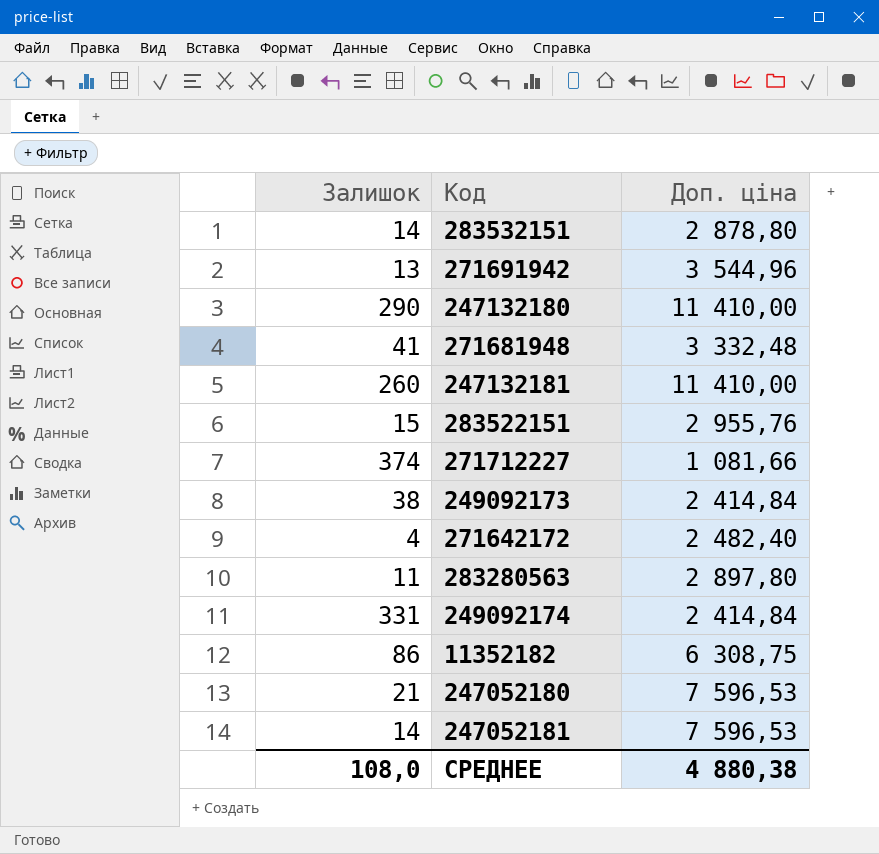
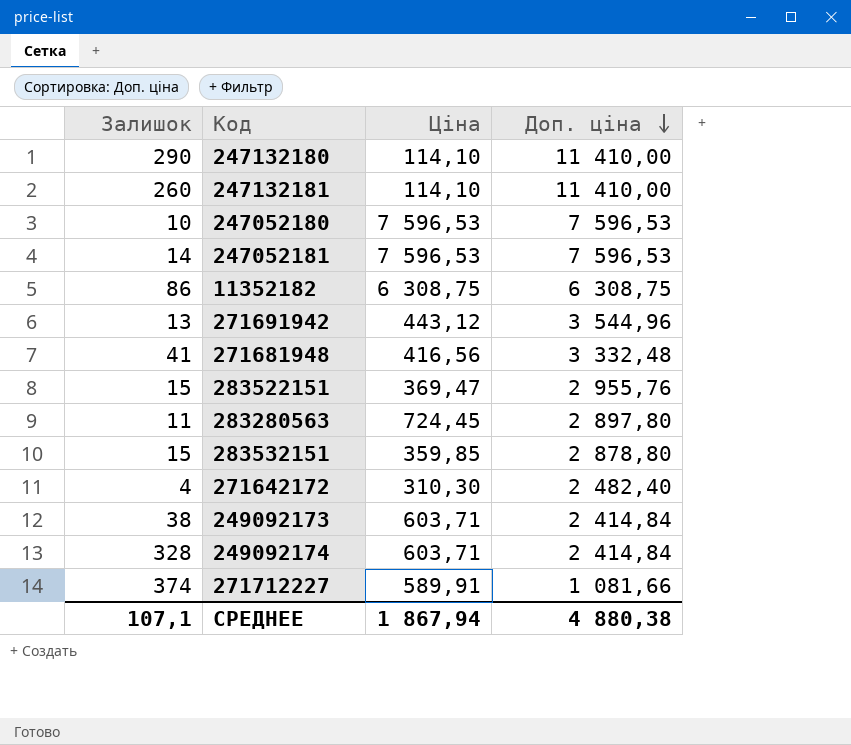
row order: none -> Доп. ціна descending
column Ціна | position: none -> 3
247052180 | Залишок: 21 -> 10
283532151 | Залишок: 14 -> 15
249092174 | Залишок: 331 -> 328
СРЕДНЕЕ | Залишок: 108,0 -> 107,1

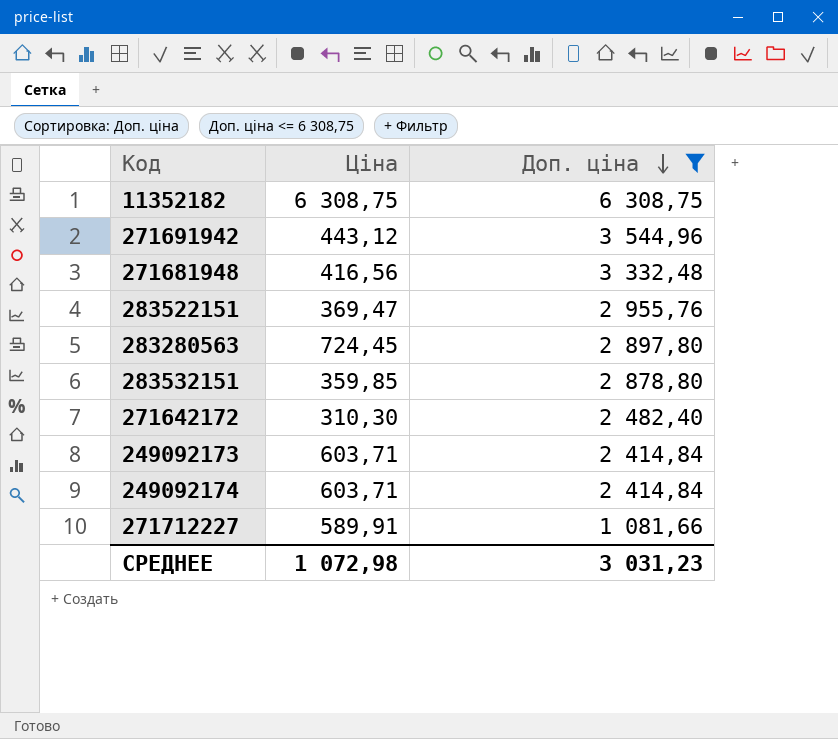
filter: none -> Доп. ціна <= 6 308,75
column Залишок | position: 1 -> none
СРЕДНЕЕ | Ціна: 1 867,94 -> 1 072,98
СРЕДНЕЕ | Доп. ціна: 4 880,38 -> 3 031,23

